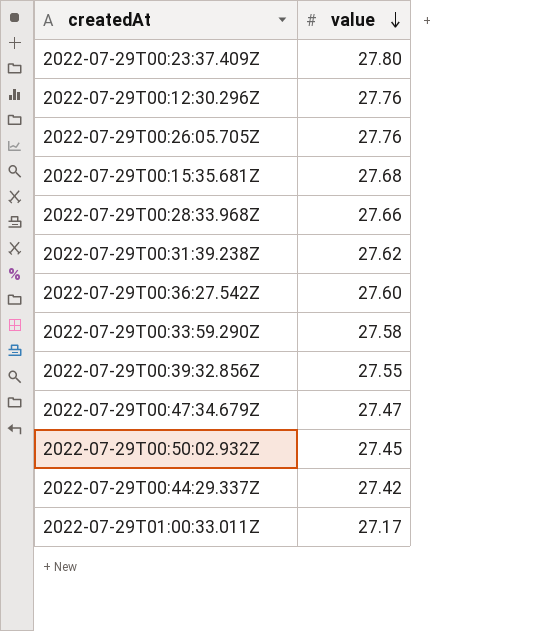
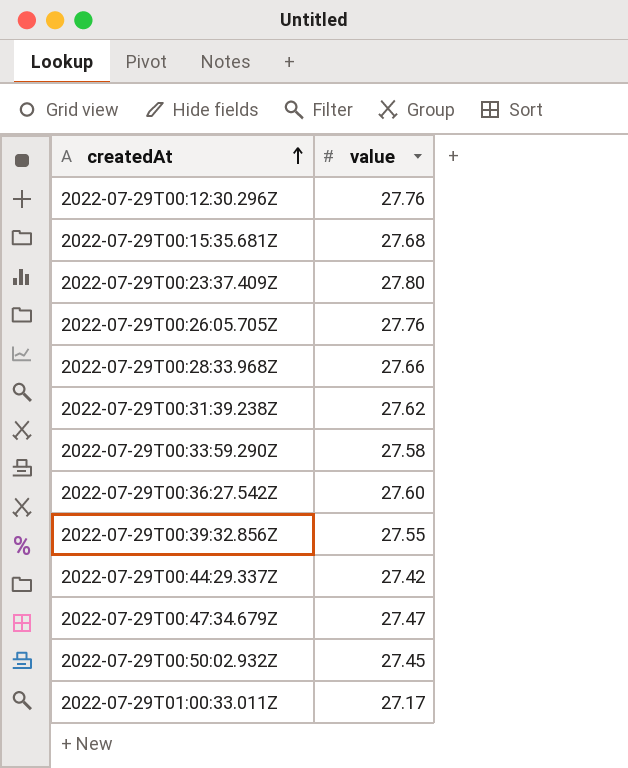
row order: value descending -> createdAt ascending

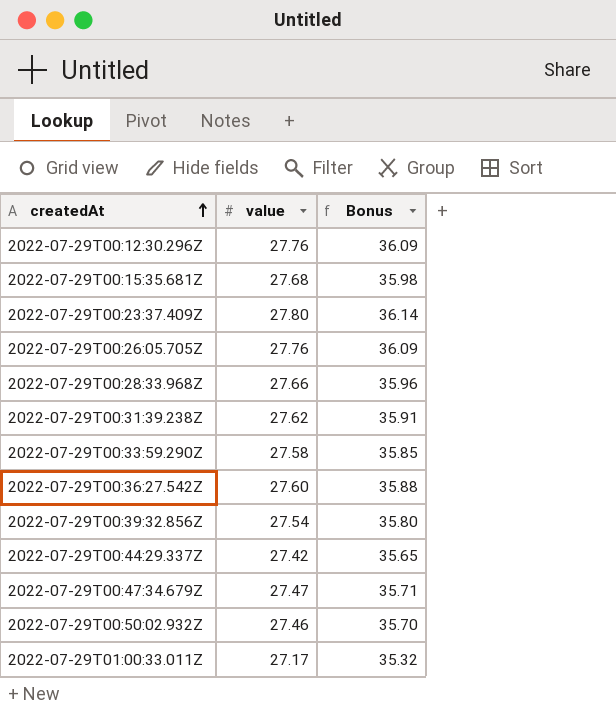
column Bonus | formula: none -> [value] * 1.3
2022-07-29T00:39:32.856Z | value: 27.55 -> 27.54
2022-07-29T00:50:02.932Z | value: 27.45 -> 27.46

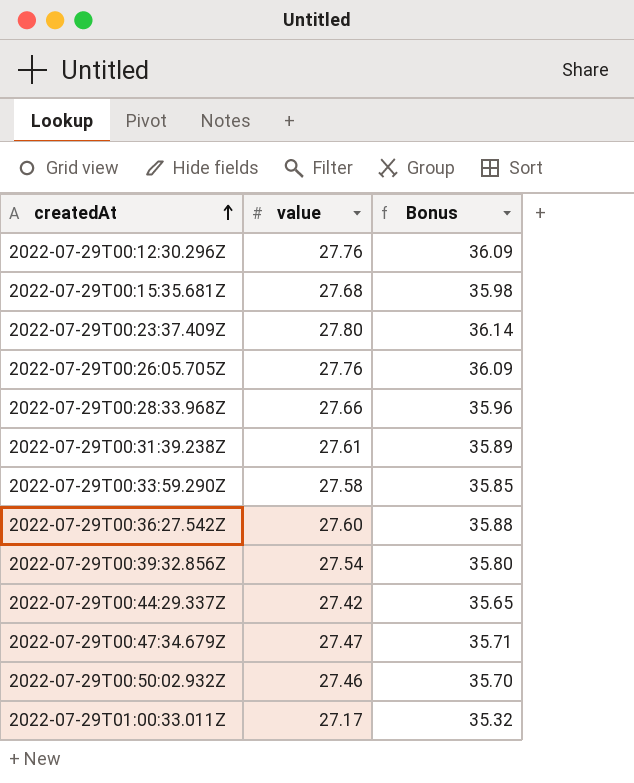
2022-07-29T00:31:39.238Z | value: 27.62 -> 27.61
2022-07-29T00:31:39.238Z | Bonus: 35.91 -> 35.89

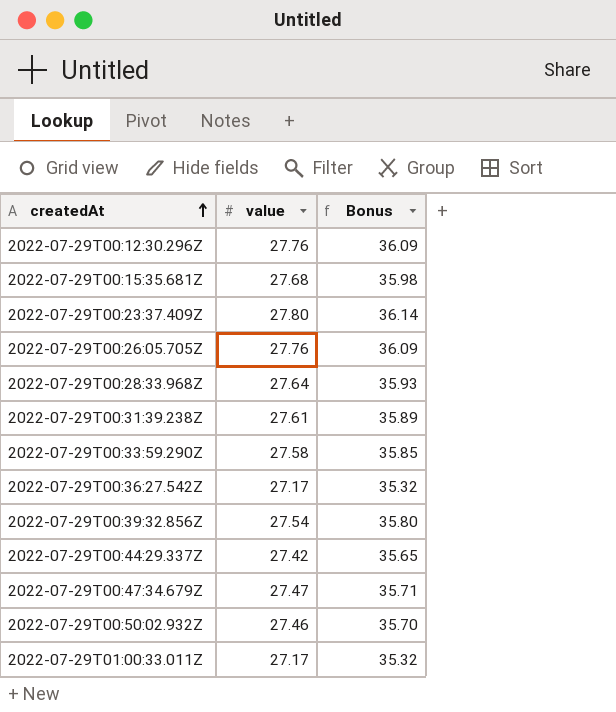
2022-07-29T00:28:33.968Z | value: 27.66 -> 27.64
2022-07-29T00:28:33.968Z | Bonus: 35.96 -> 35.93
2022-07-29T00:36:27.542Z | value: 27.60 -> 27.17
2022-07-29T00:36:27.542Z | Bonus: 35.88 -> 35.32

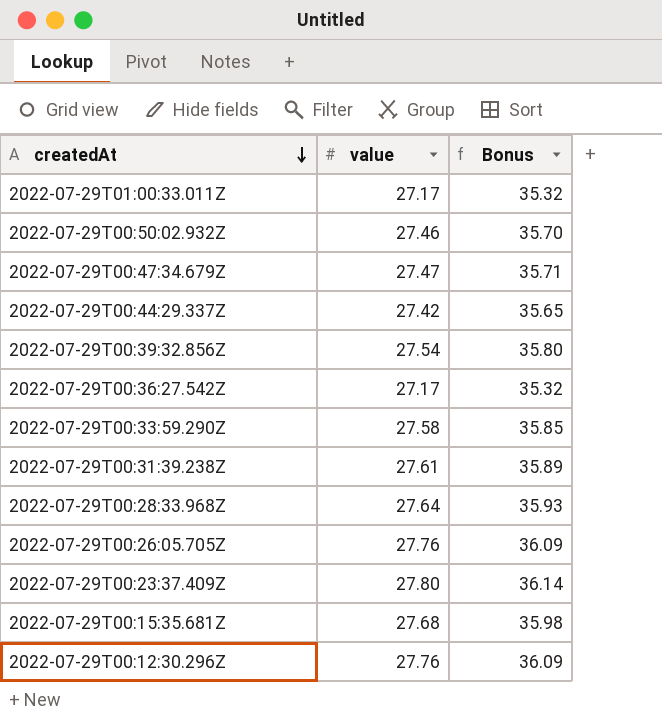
row order: createdAt ascending -> createdAt descending

